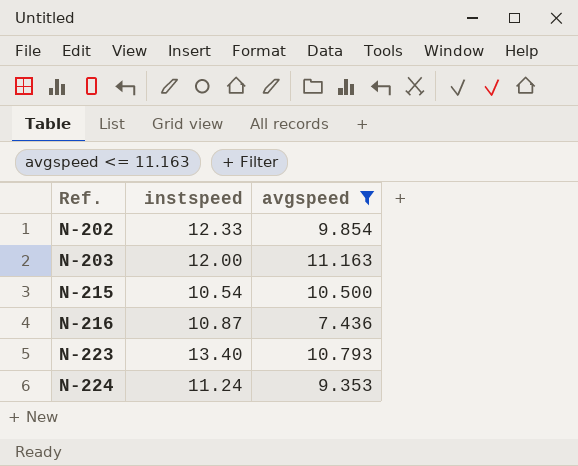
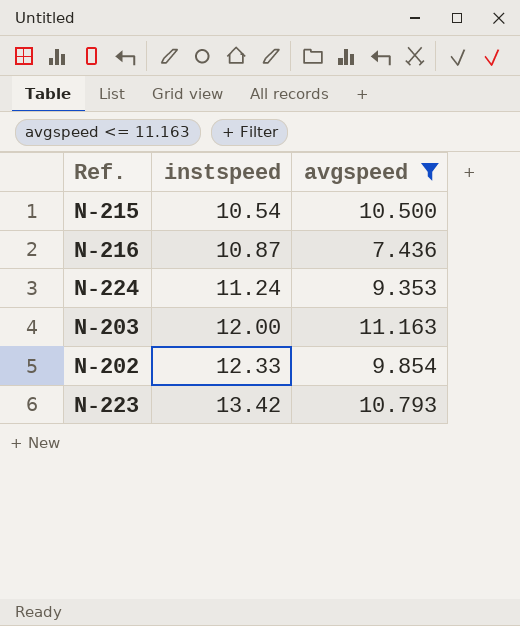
row order: Ref. ascending -> instspeed ascending
N-223 | instspeed: 13.40 -> 13.42

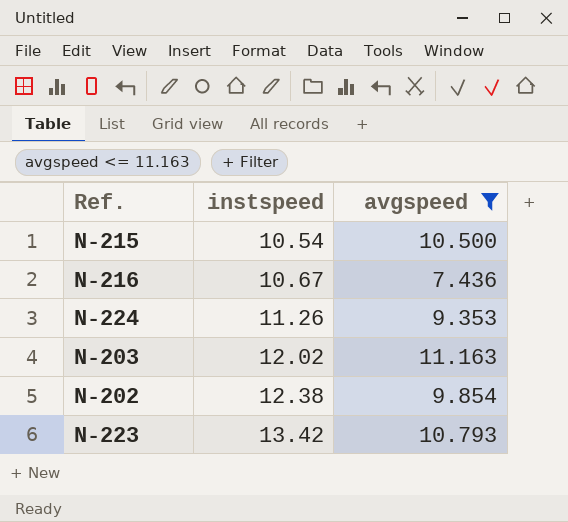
N-216 | instspeed: 10.87 -> 10.67
N-224 | instspeed: 11.24 -> 11.26
N-203 | instspeed: 12.00 -> 12.02
N-202 | instspeed: 12.33 -> 12.38

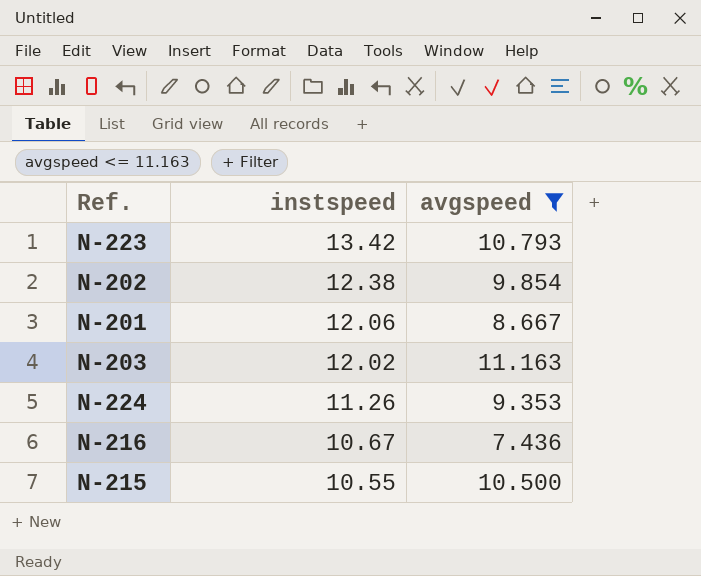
row order: instspeed ascending -> instspeed descending
row N-201: none -> 12.06 | 8.667
N-215 | instspeed: 10.54 -> 10.55

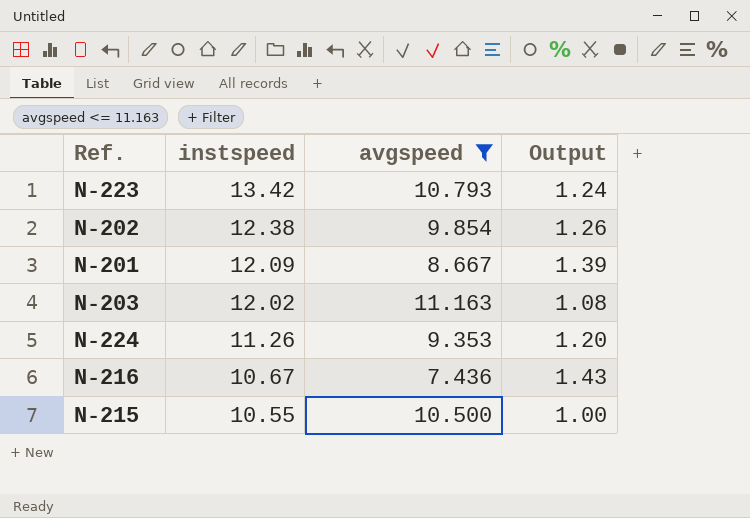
column Output | formula: none -> [instspeed] / [avgspeed]
N-201 | instspeed: 12.06 -> 12.09

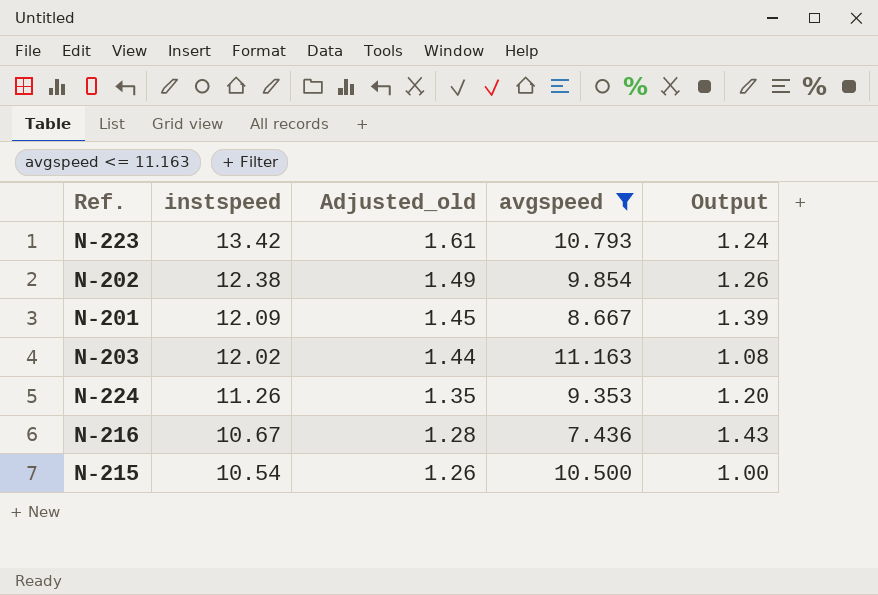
column Adjusted_old | formula: none -> [instspeed] * 0.12
N-215 | instspeed: 10.55 -> 10.54

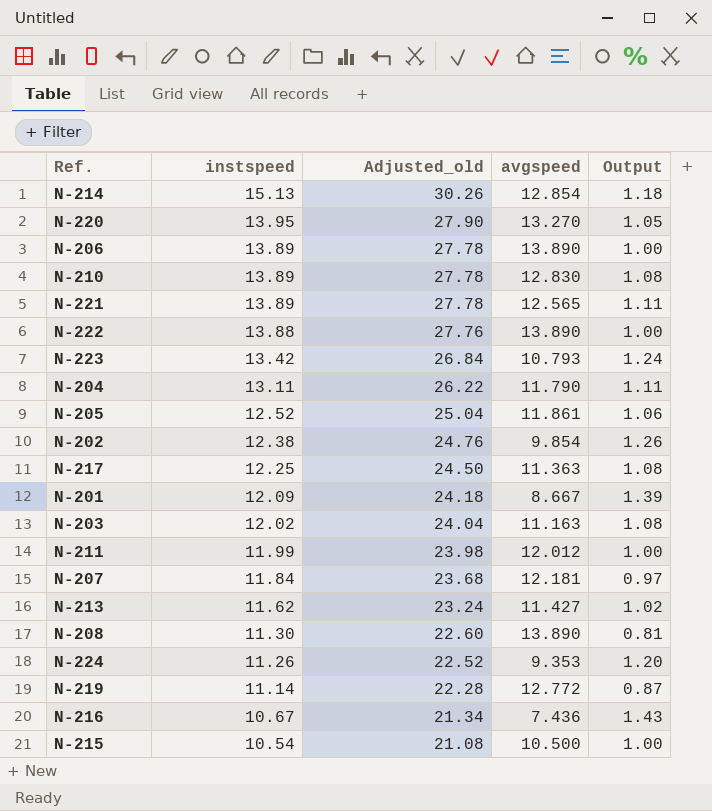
filter: avgspeed <= 11.163 -> none
column Adjusted_old | formula: [instspeed] * 0.12 -> [instspeed] * 2

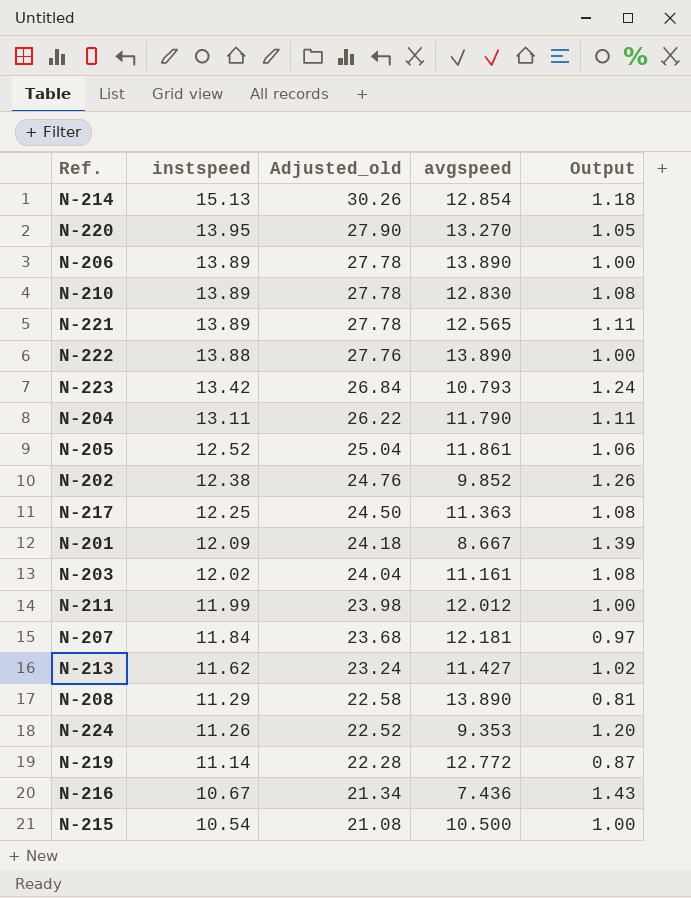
N-202 | avgspeed: 9.854 -> 9.852
N-203 | avgspeed: 11.163 -> 11.161
N-208 | instspeed: 11.30 -> 11.29
N-208 | Adjusted_old: 22.60 -> 22.58

